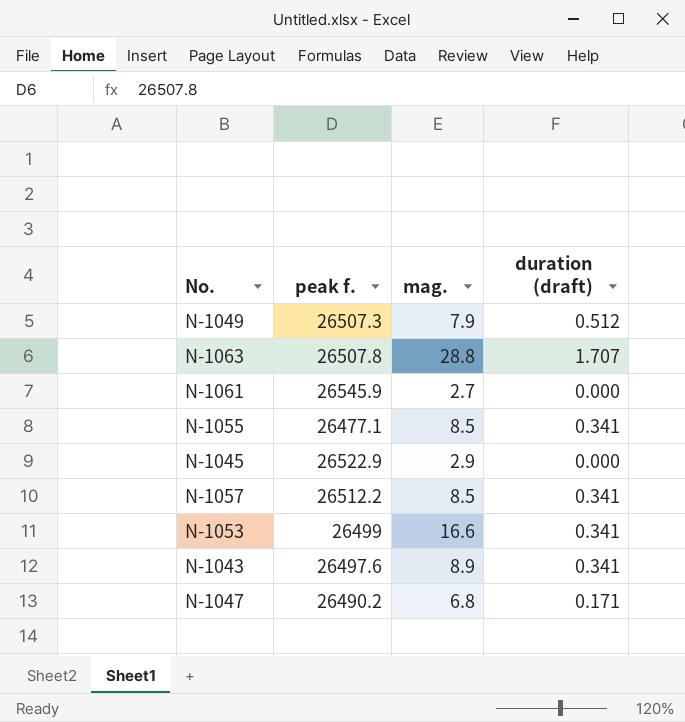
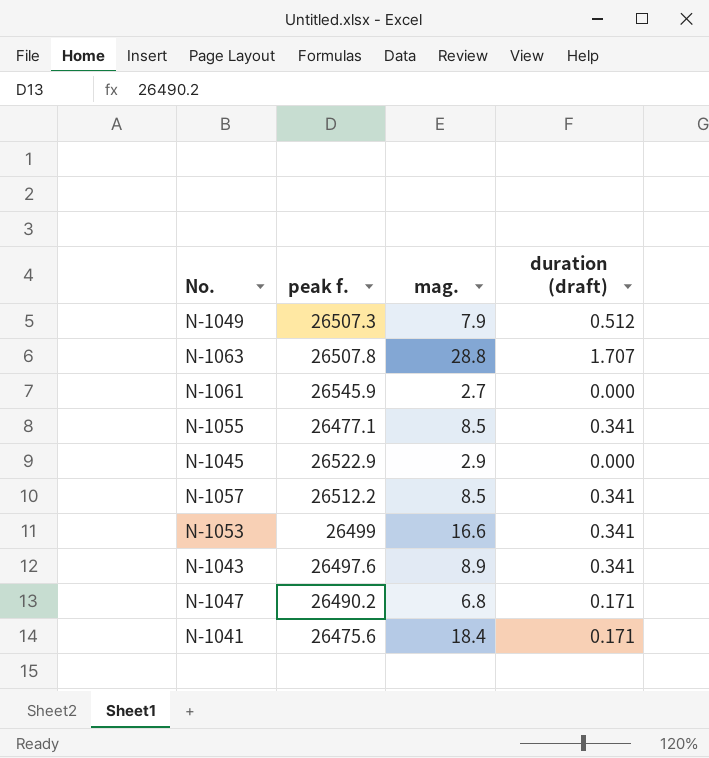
row N-1041: none -> 26475.6 | 18.4 | 0.171

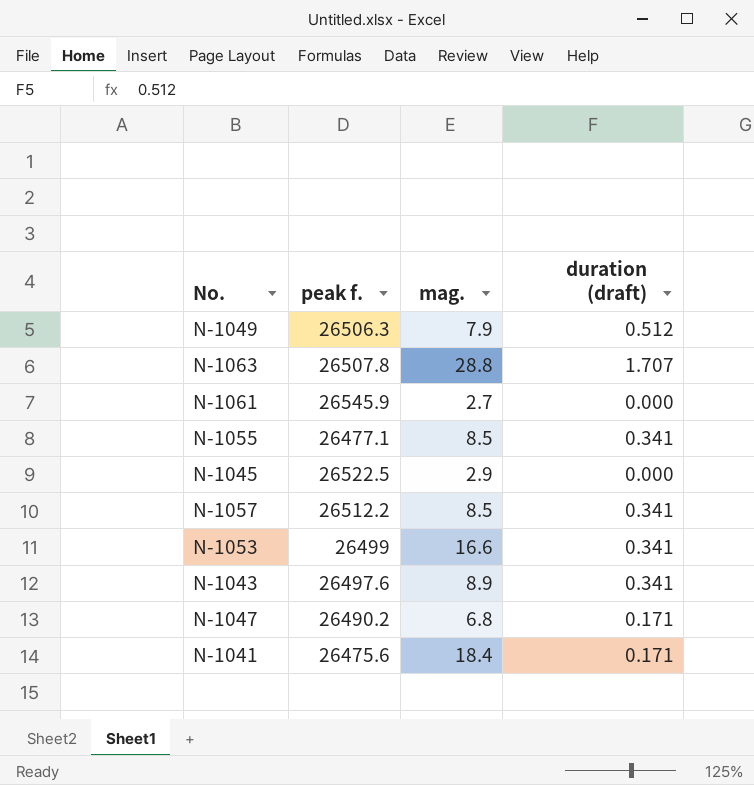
N-1049 | peak f.: 26507.3 -> 26506.3
N-1045 | peak f.: 26522.9 -> 26522.5

